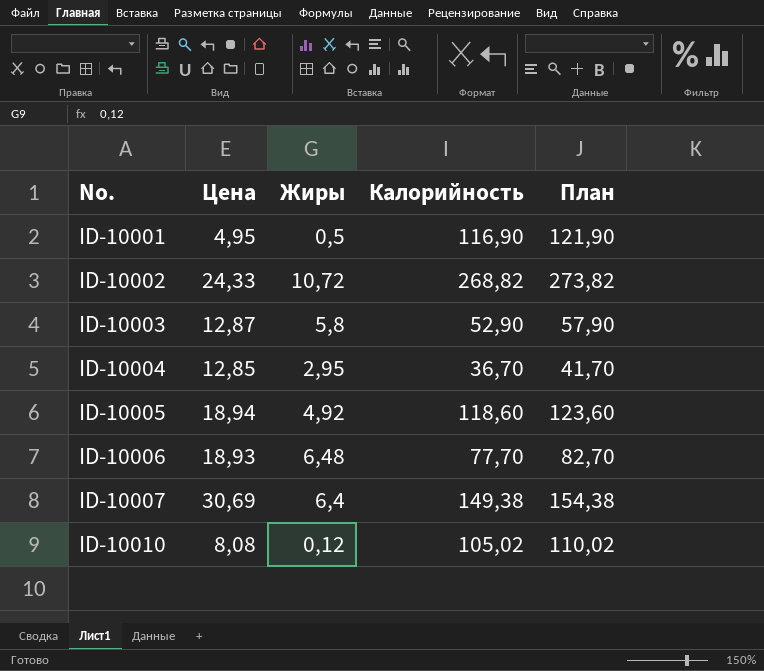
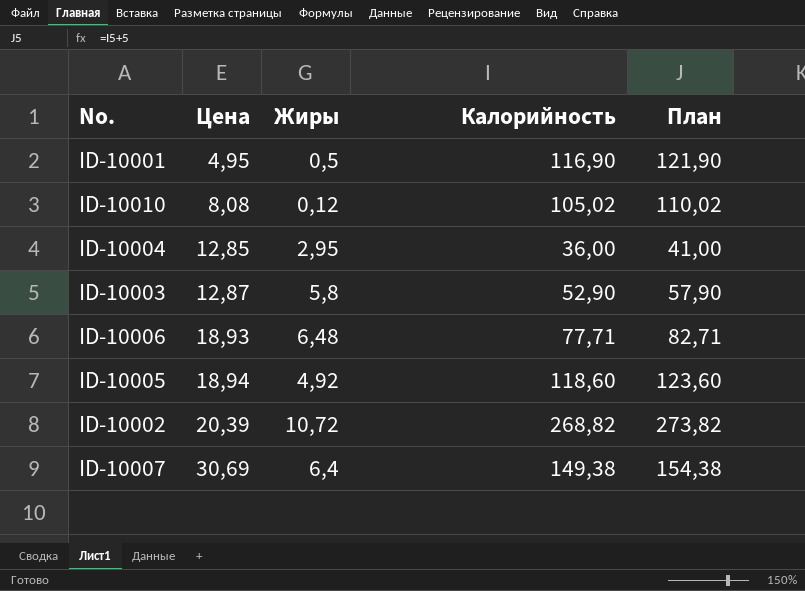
row order: No. ascending -> Цена ascending
ID-10004 | Калорийность: 36,70 -> 36,00
ID-10004 | План: 41,70 -> 41,00
ID-10006 | Калорийность: 77,70 -> 77,71
ID-10006 | План: 82,70 -> 82,71
ID-10002 | Цена: 24,33 -> 20,39

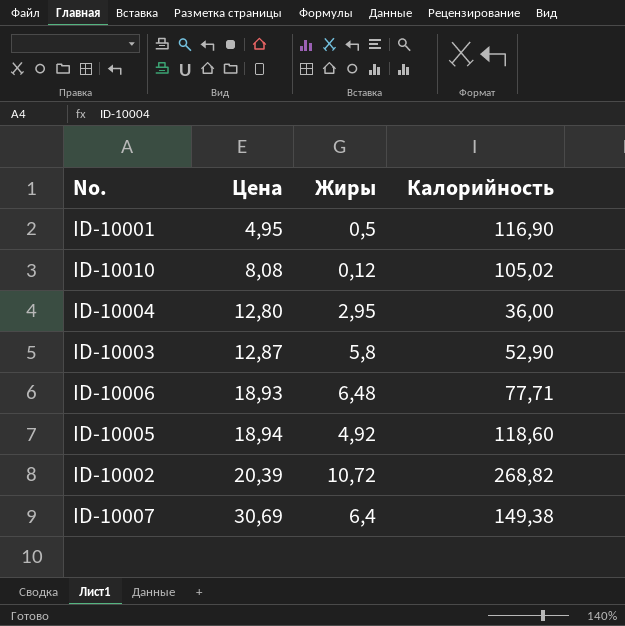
column План | formula: [Калорийность] + 5 -> none
ID-10004 | Цена: 12,85 -> 12,80

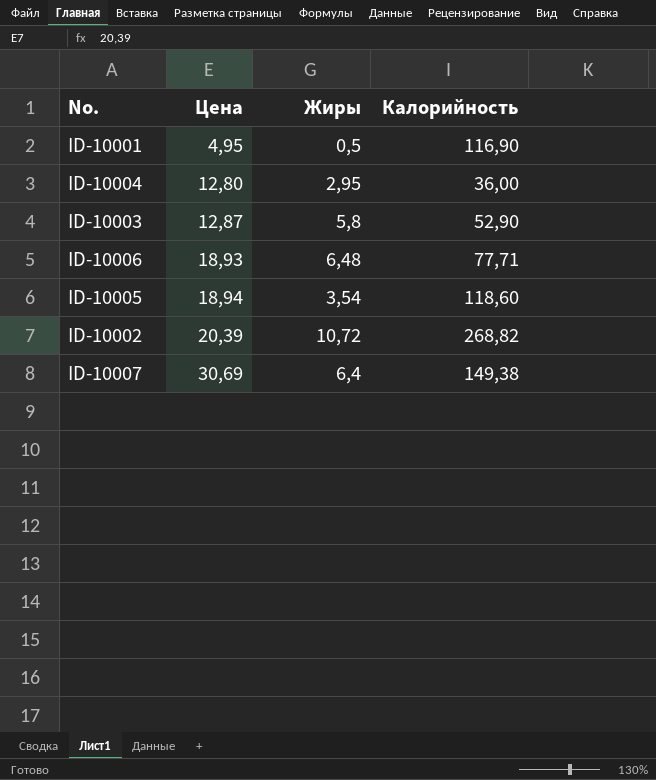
row ID-10010: 8,08 | 0,12 | 105,02 -> none
ID-10005 | Жиры: 4,92 -> 3,54

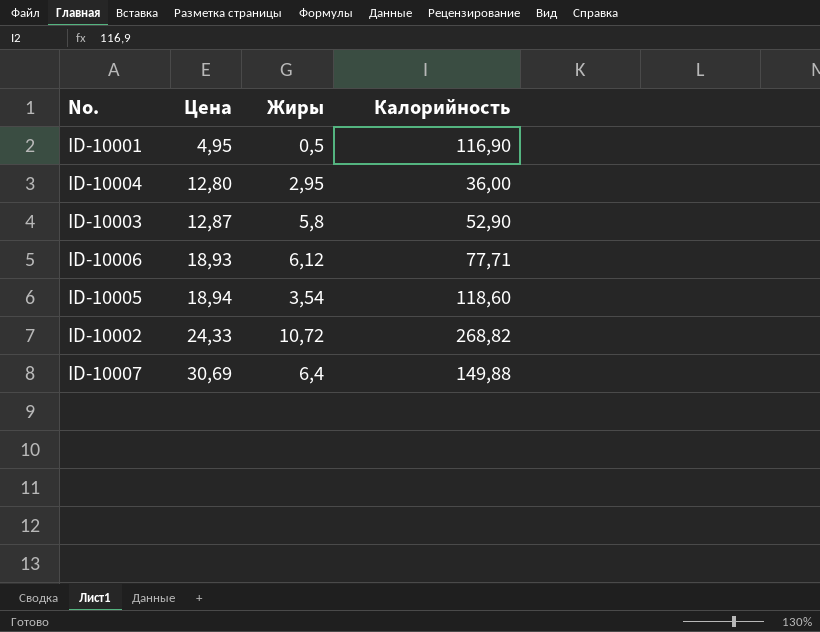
ID-10006 | Жиры: 6,48 -> 6,12
ID-10002 | Цена: 20,39 -> 24,33
ID-10007 | Калорийность: 149,38 -> 149,88

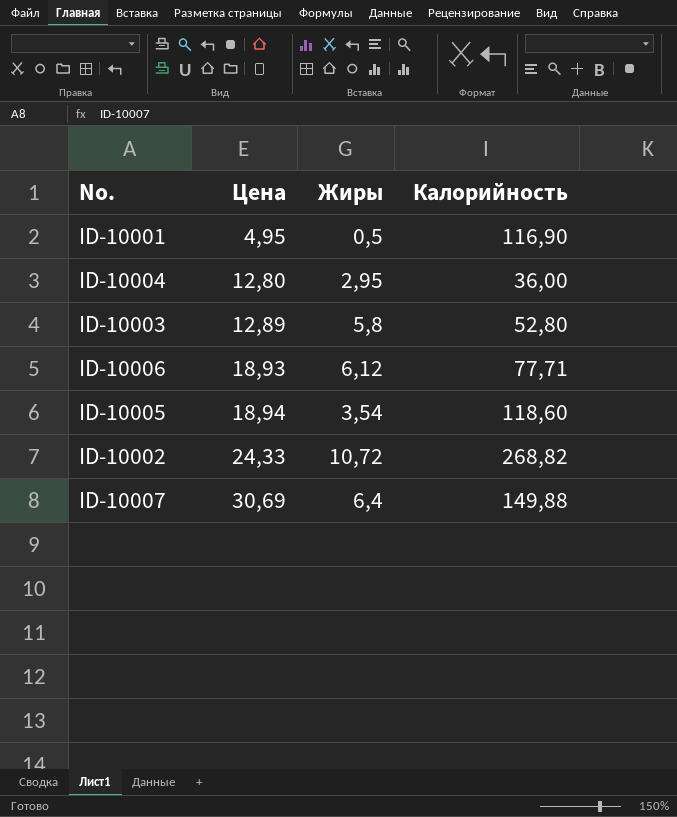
ID-10003 | Цена: 12,87 -> 12,89
ID-10003 | Калорийность: 52,90 -> 52,80

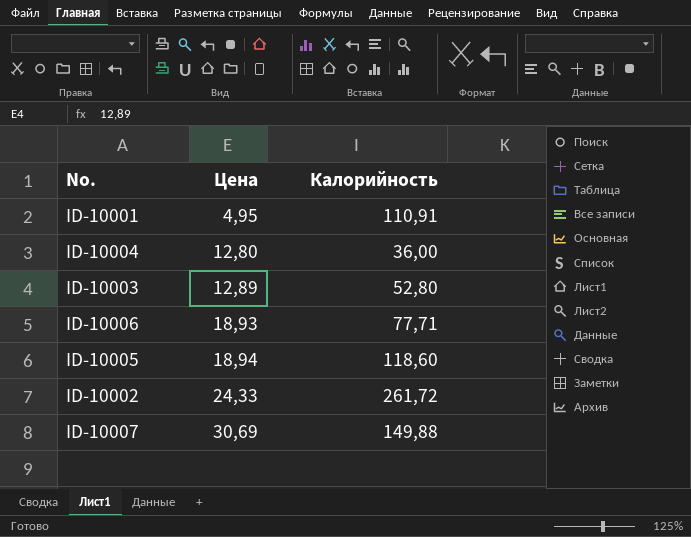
column Жиры | position: 3 -> none
ID-10001 | Калорийность: 116,90 -> 110,91
ID-10002 | Калорийность: 268,82 -> 261,72

